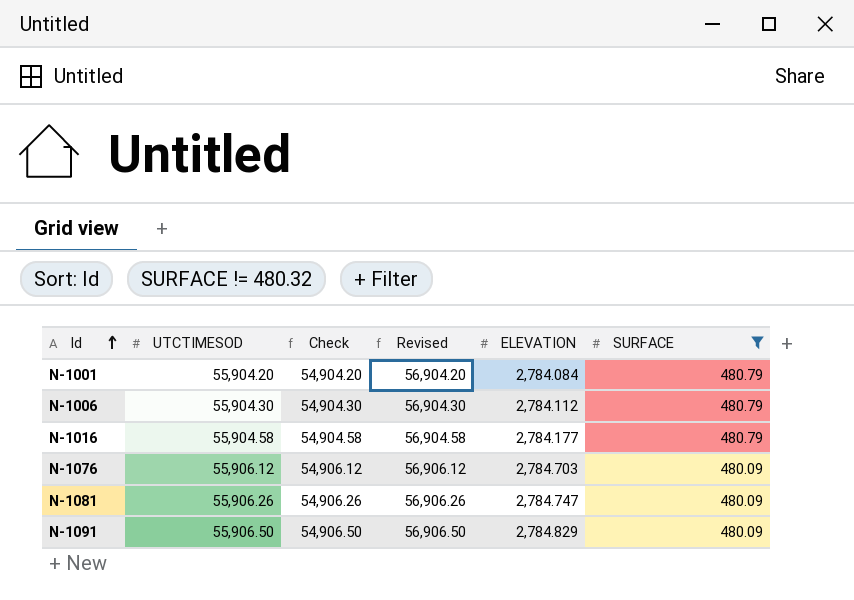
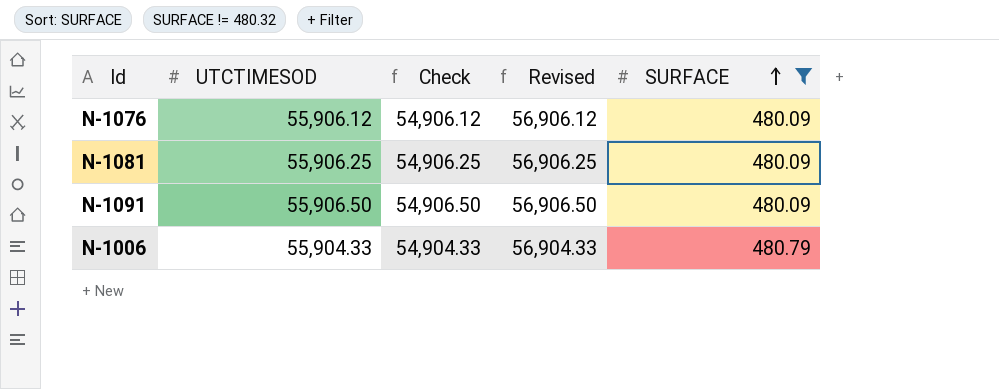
row order: Id ascending -> SURFACE ascending
column ELEVATION | position: 5 -> none
row N-1001: 55,904.20 | 54,904.20 | 56,904.20 | 2,784.084 | 480.79 -> none
row N-1016: 55,904.58 | 54,904.58 | 56,904.58 | 2,784.177 | 480.79 -> none
N-1081 | UTCTIMESOD: 55,906.26 -> 55,906.25
N-1081 | Check: 54,906.26 -> 54,906.25
N-1081 | Revised: 56,906.26 -> 56,906.25
N-1006 | UTCTIMESOD: 55,904.30 -> 55,904.33
N-1006 | Check: 54,904.30 -> 54,904.33
N-1006 | Revised: 56,904.30 -> 56,904.33

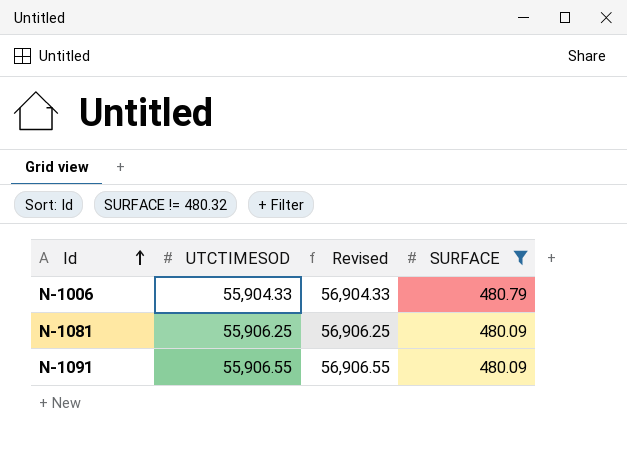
row order: SURFACE ascending -> Id ascending
column Check | formula: [UTCTIMESOD] - 1000 -> none
row N-1076: 55,906.12 | 54,906.12 | 56,906.12 | 480.09 -> none
N-1091 | UTCTIMESOD: 55,906.50 -> 55,906.55
N-1091 | Revised: 56,906.50 -> 56,906.55

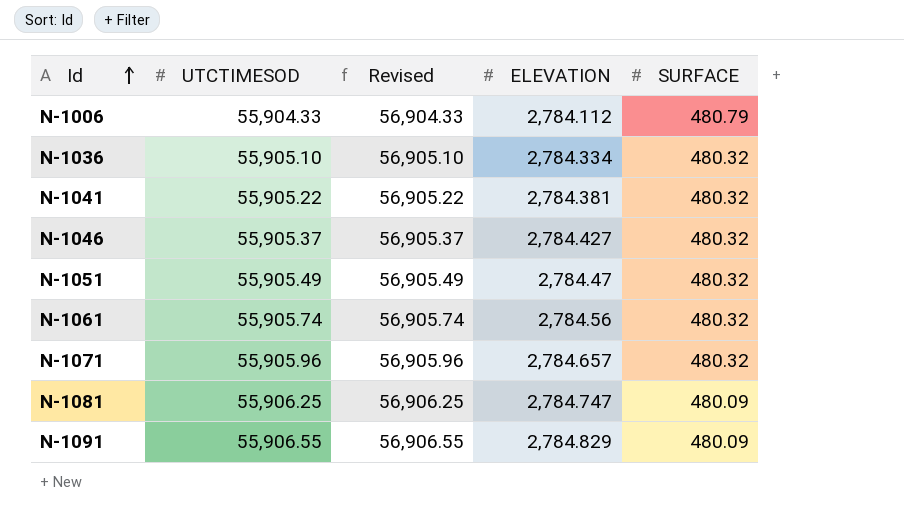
filter: SURFACE != 480.32 -> none
column ELEVATION | position: none -> 4

